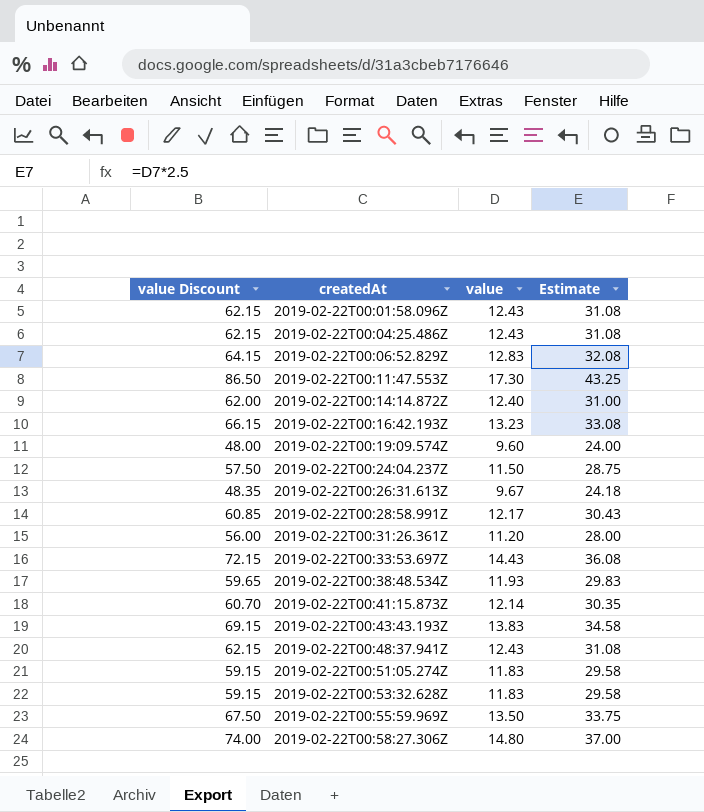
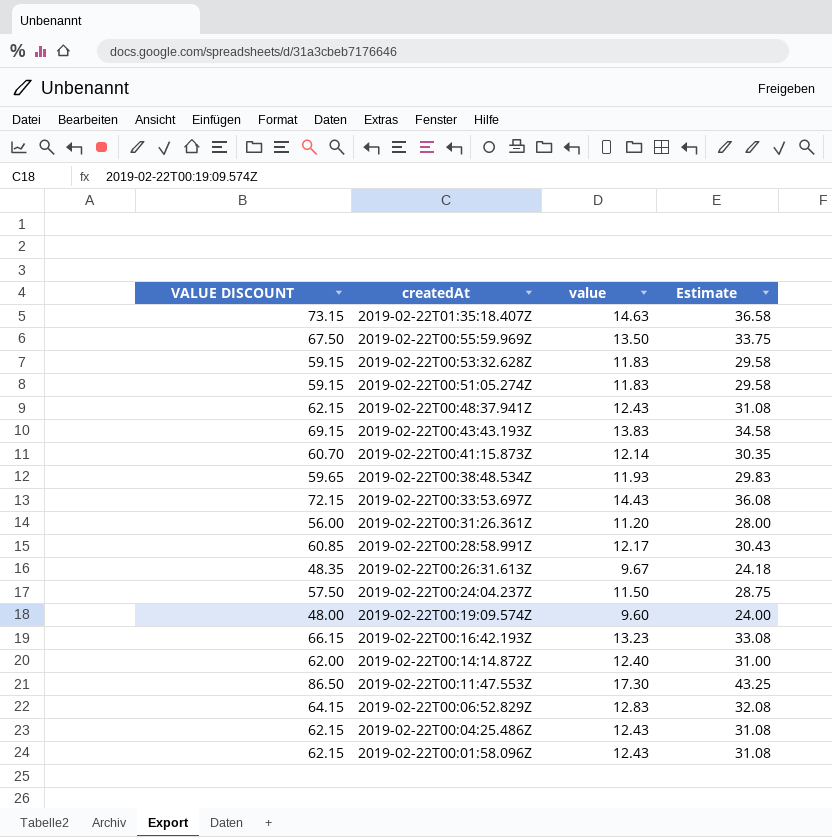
row order: createdAt ascending -> createdAt descending
column name: value Discount -> VALUE DISCOUNT
row 2019-02-22T00:58:27.306Z: 74.00 | 14.80 | 37.00 -> none
row 2019-02-22T01:35:18.407Z: none -> 73.15 | 14.63 | 36.58

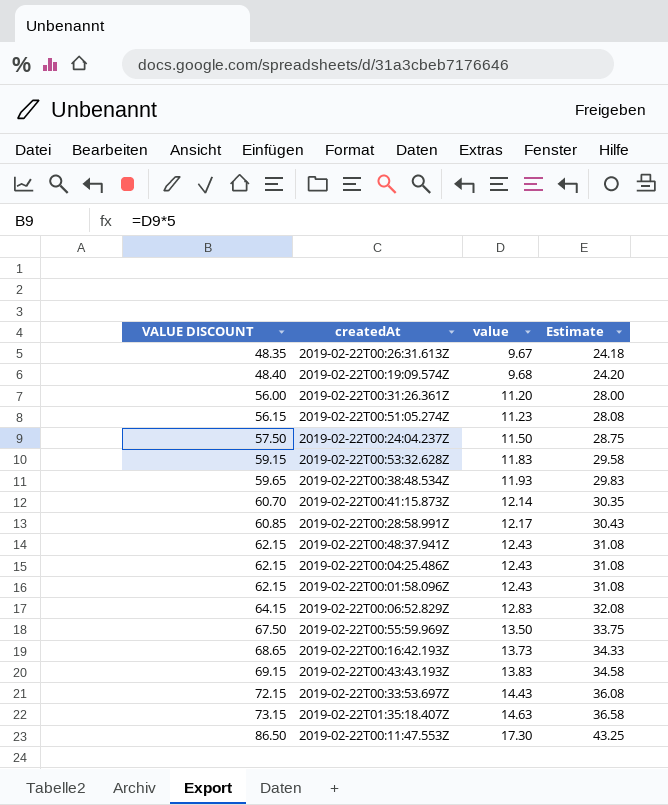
row order: createdAt descending -> VALUE DISCOUNT ascending
row 2019-02-22T00:14:14.872Z: 62.00 | 12.40 | 31.00 -> none
2019-02-22T00:19:09.574Z | VALUE DISCOUNT: 48.00 -> 48.40
2019-02-22T00:19:09.574Z | value: 9.60 -> 9.68
2019-02-22T00:19:09.574Z | Estimate: 24.00 -> 24.20
2019-02-22T00:51:05.274Z | VALUE DISCOUNT: 59.15 -> 56.15
2019-02-22T00:51:05.274Z | value: 11.83 -> 11.23
2019-02-22T00:51:05.274Z | Estimate: 29.58 -> 28.08
2019-02-22T00:16:42.193Z | VALUE DISCOUNT: 66.15 -> 68.65
2019-02-22T00:16:42.193Z | value: 13.23 -> 13.73
2019-02-22T00:16:42.193Z | Estimate: 33.08 -> 34.33

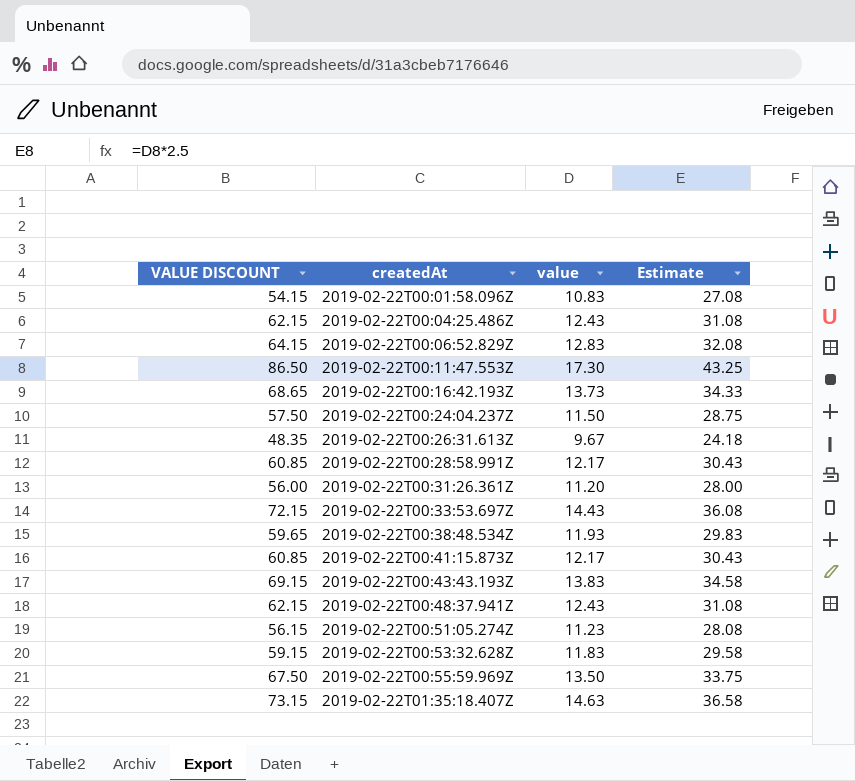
row order: VALUE DISCOUNT ascending -> createdAt ascending
row 2019-02-22T00:19:09.574Z: 48.40 | 9.68 | 24.20 -> none
2019-02-22T00:01:58.096Z | VALUE DISCOUNT: 62.15 -> 54.15
2019-02-22T00:01:58.096Z | value: 12.43 -> 10.83
2019-02-22T00:01:58.096Z | Estimate: 31.08 -> 27.08
2019-02-22T00:41:15.873Z | VALUE DISCOUNT: 60.70 -> 60.85
2019-02-22T00:41:15.873Z | value: 12.14 -> 12.17
2019-02-22T00:41:15.873Z | Estimate: 30.35 -> 30.43

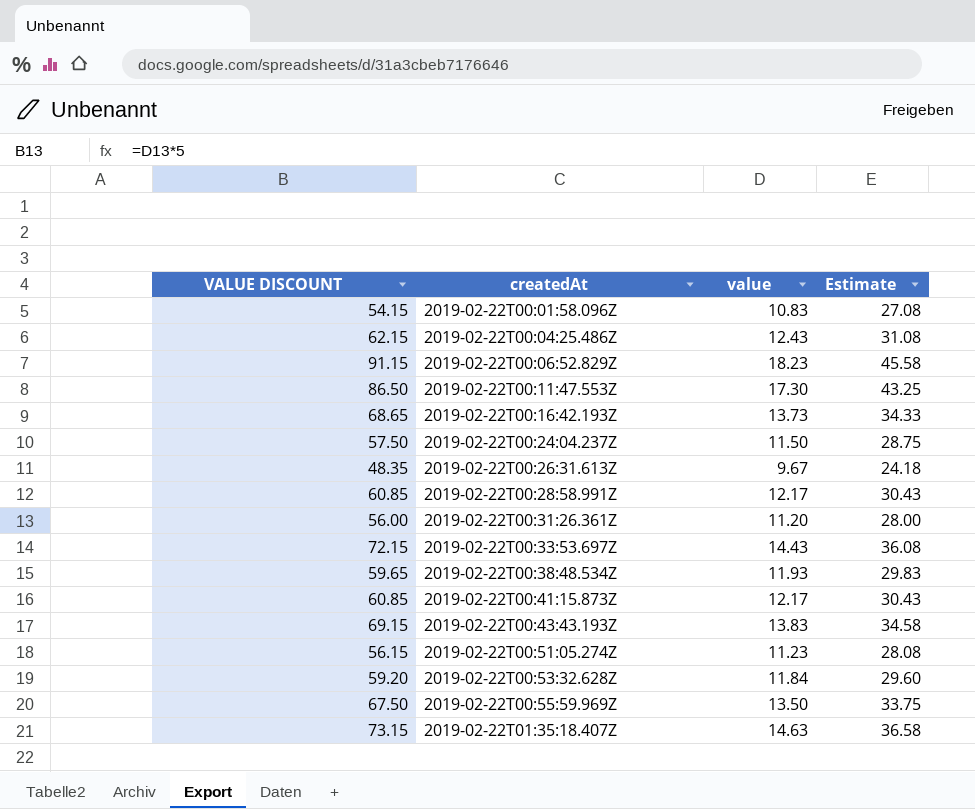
row 2019-02-22T00:48:37.941Z: 62.15 | 12.43 | 31.08 -> none
2019-02-22T00:06:52.829Z | VALUE DISCOUNT: 64.15 -> 91.15
2019-02-22T00:06:52.829Z | value: 12.83 -> 18.23
2019-02-22T00:06:52.829Z | Estimate: 32.08 -> 45.58
2019-02-22T00:53:32.628Z | VALUE DISCOUNT: 59.15 -> 59.20
2019-02-22T00:53:32.628Z | value: 11.83 -> 11.84
2019-02-22T00:53:32.628Z | Estimate: 29.58 -> 29.60

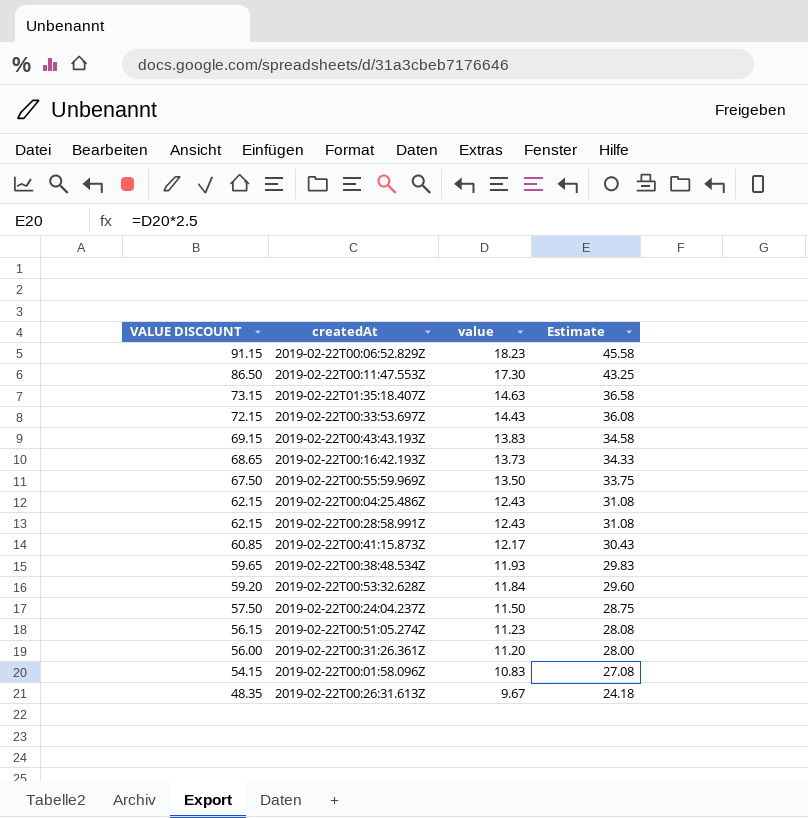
row order: createdAt ascending -> VALUE DISCOUNT descending
2019-02-22T00:28:58.991Z | VALUE DISCOUNT: 60.85 -> 62.15
2019-02-22T00:28:58.991Z | value: 12.17 -> 12.43
2019-02-22T00:28:58.991Z | Estimate: 30.43 -> 31.08

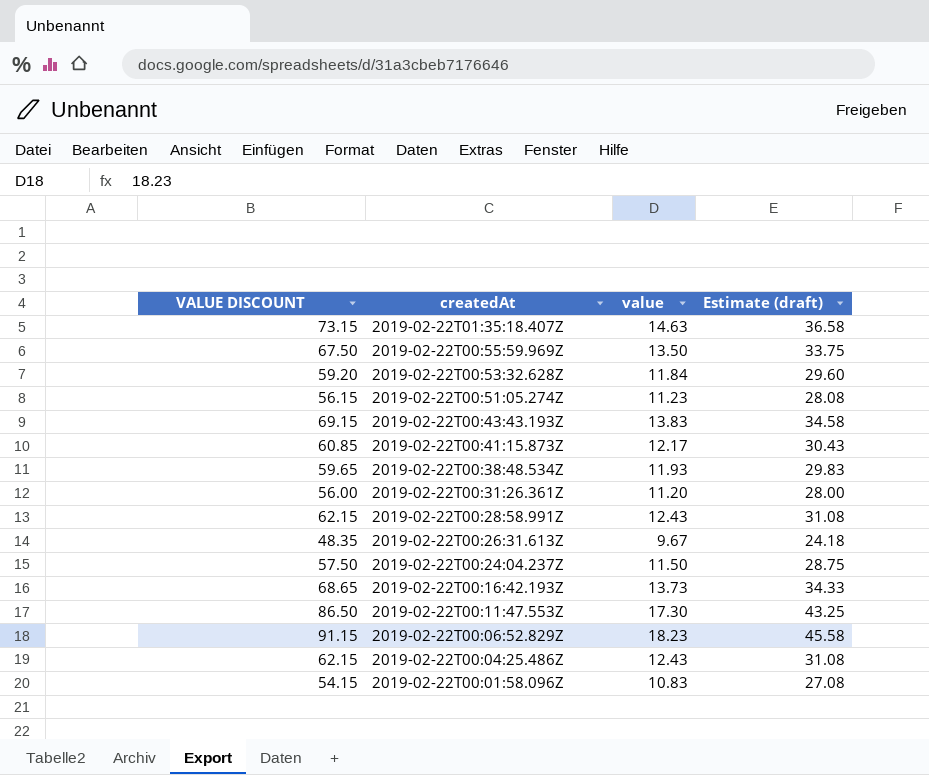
row order: VALUE DISCOUNT descending -> createdAt descending
column name: Estimate -> Estimate (draft)
row 2019-02-22T00:33:53.697Z: 72.15 | 14.43 | 36.08 -> none

